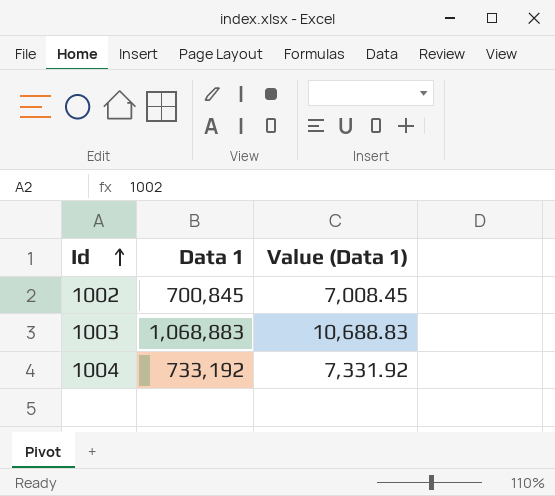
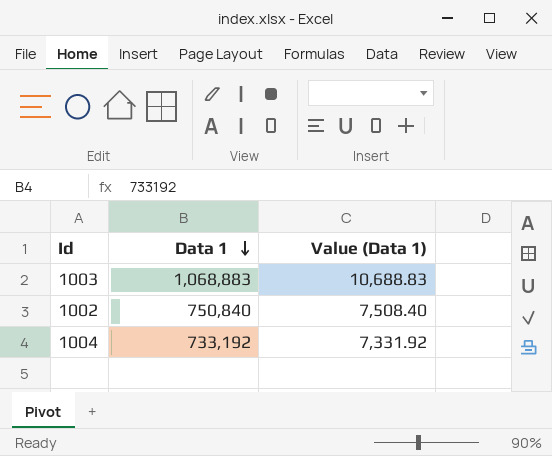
row order: Id ascending -> Data 1 descending
1002 | Data 1: 700,845 -> 750,840
1002 | Value (Data 1): 7,008.45 -> 7,508.40

